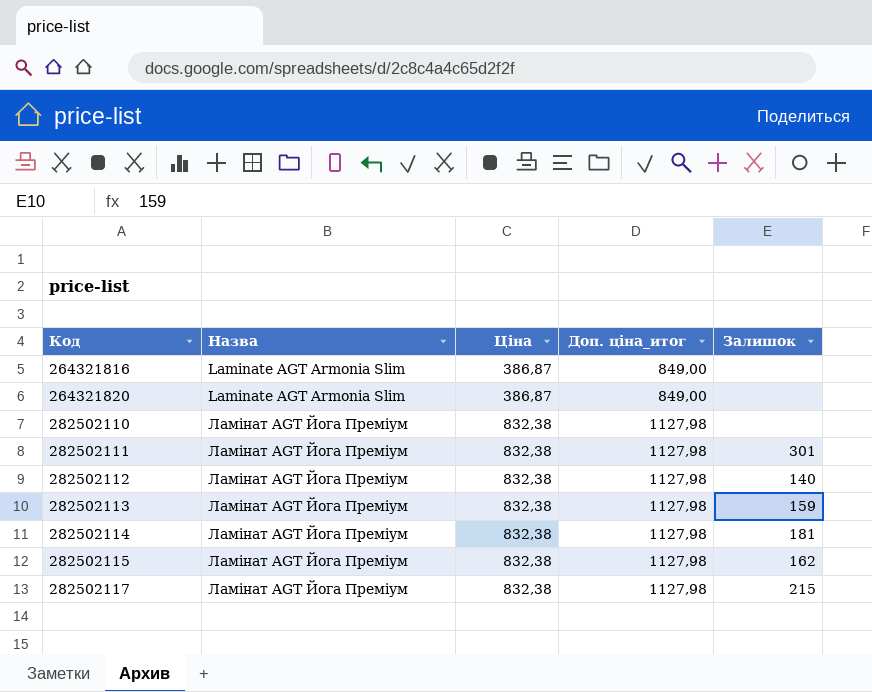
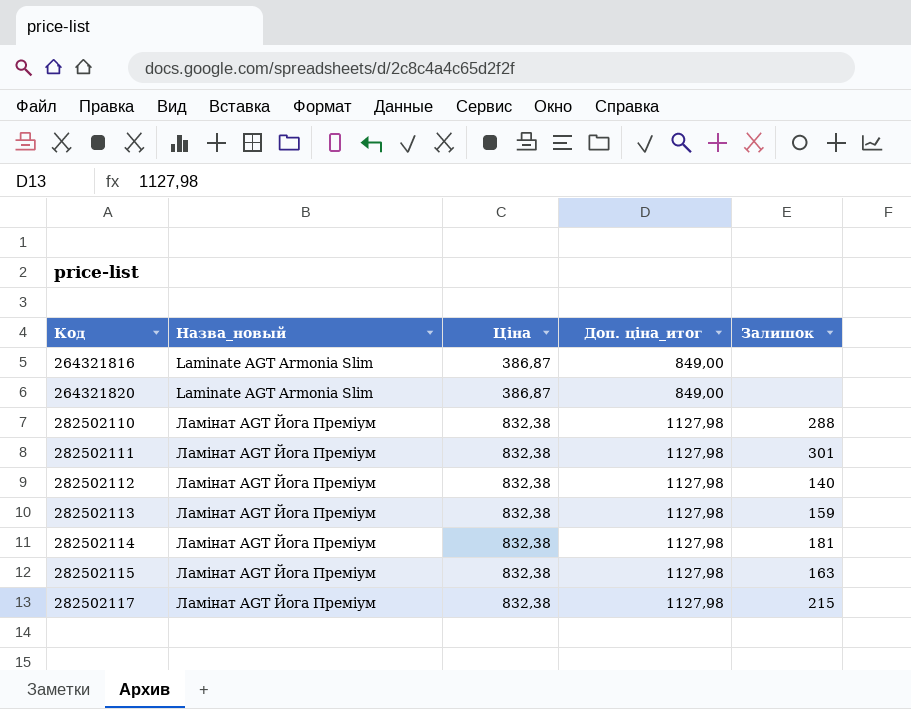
column name: Назва -> Назва_новый
282502110 | Залишок: none -> 288
282502115 | Залишок: 162 -> 163

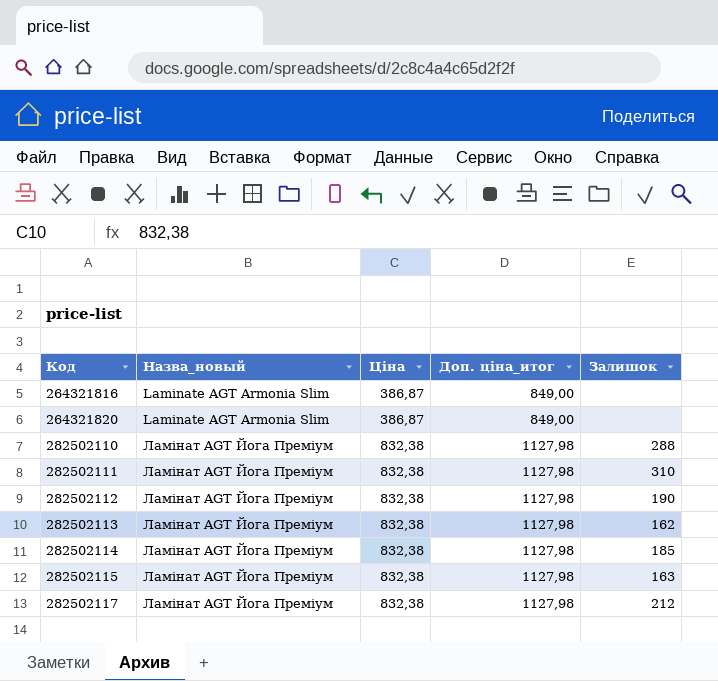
282502111 | Залишок: 301 -> 310
282502112 | Залишок: 140 -> 190
282502113 | Залишок: 159 -> 162
282502114 | Залишок: 181 -> 185
282502117 | Залишок: 215 -> 212

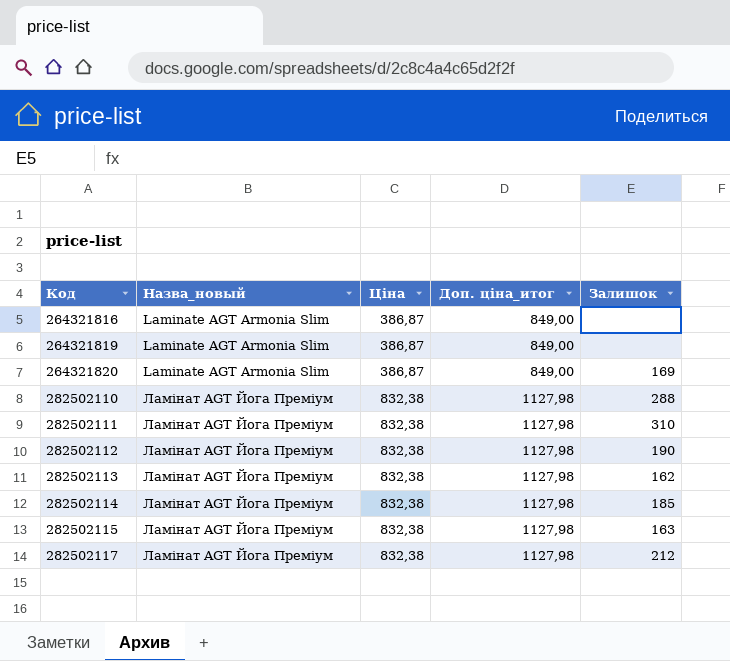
row 264321819: none -> Laminate AGT Armonia Slim | 386,87 | 849,00 | none
264321820 | Залишок: none -> 169

